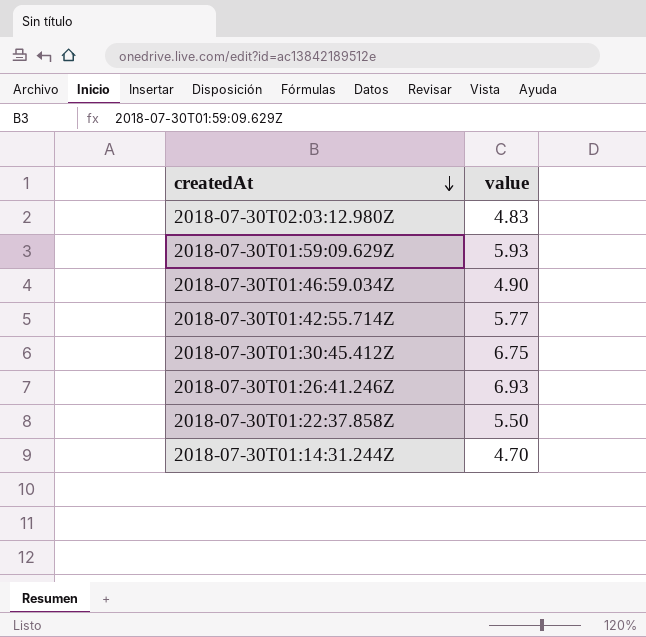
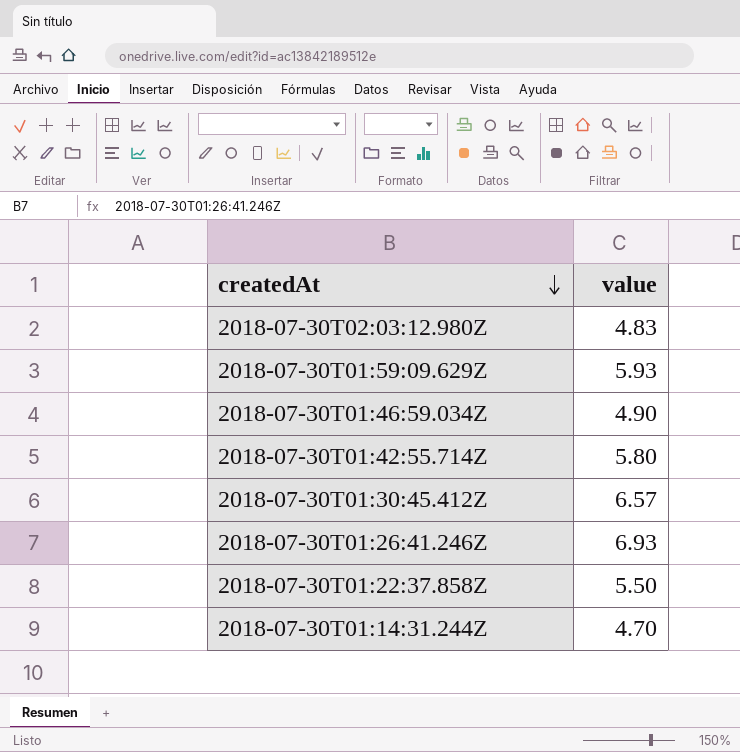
2018-07-30T01:42:55.714Z | value: 5.77 -> 5.80
2018-07-30T01:30:45.412Z | value: 6.75 -> 6.57

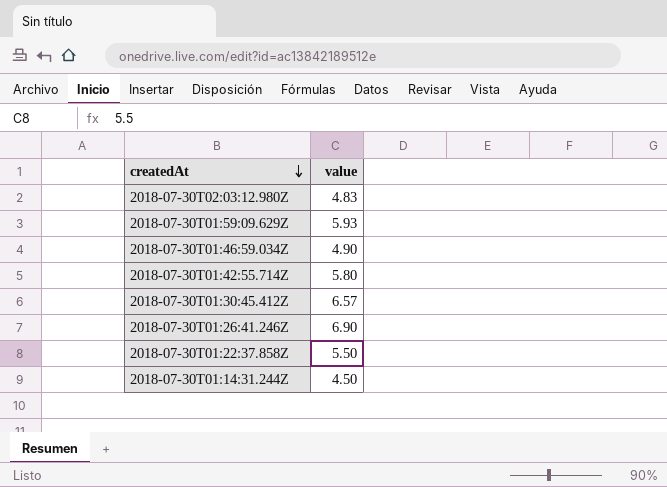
2018-07-30T01:26:41.246Z | value: 6.93 -> 6.90
2018-07-30T01:14:31.244Z | value: 4.70 -> 4.50

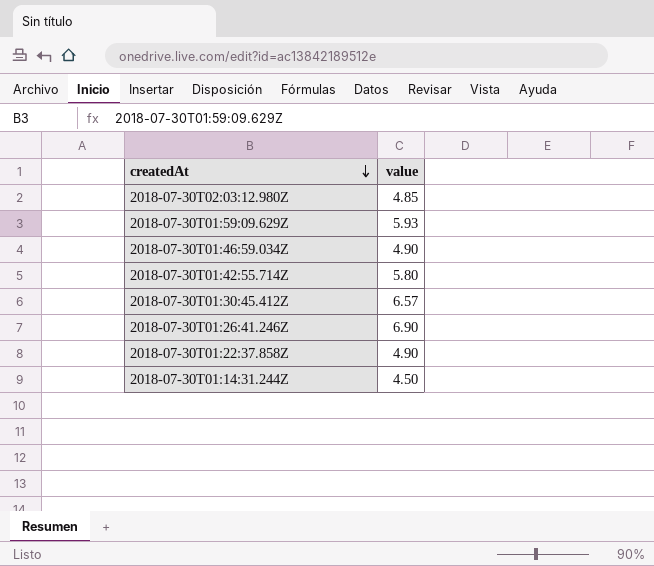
2018-07-30T02:03:12.980Z | value: 4.83 -> 4.85
2018-07-30T01:22:37.858Z | value: 5.50 -> 4.90

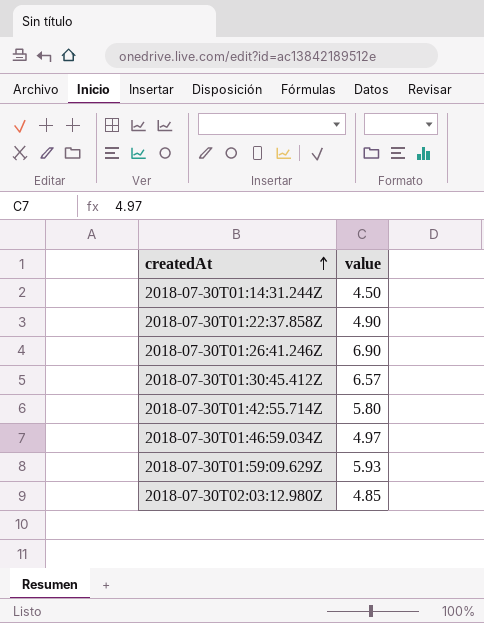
row order: createdAt descending -> createdAt ascending
2018-07-30T01:46:59.034Z | value: 4.90 -> 4.97

